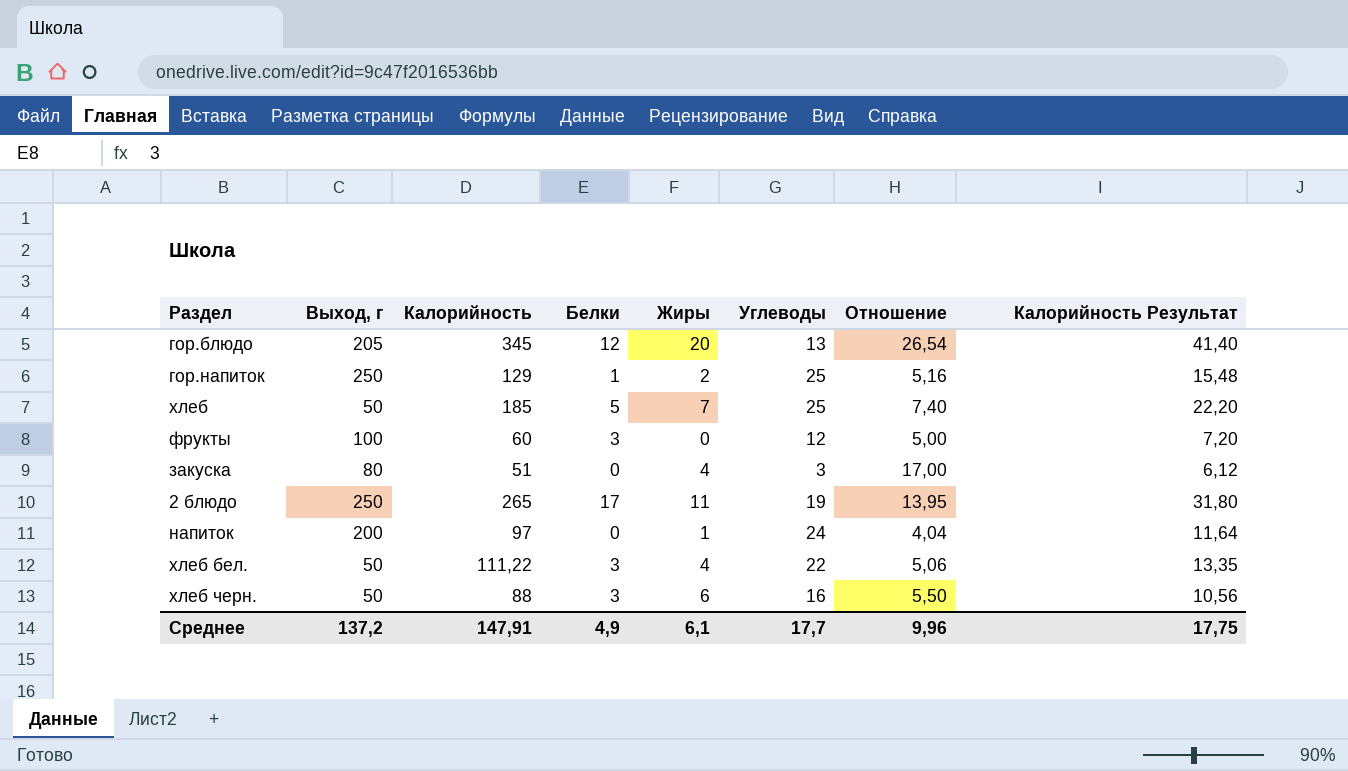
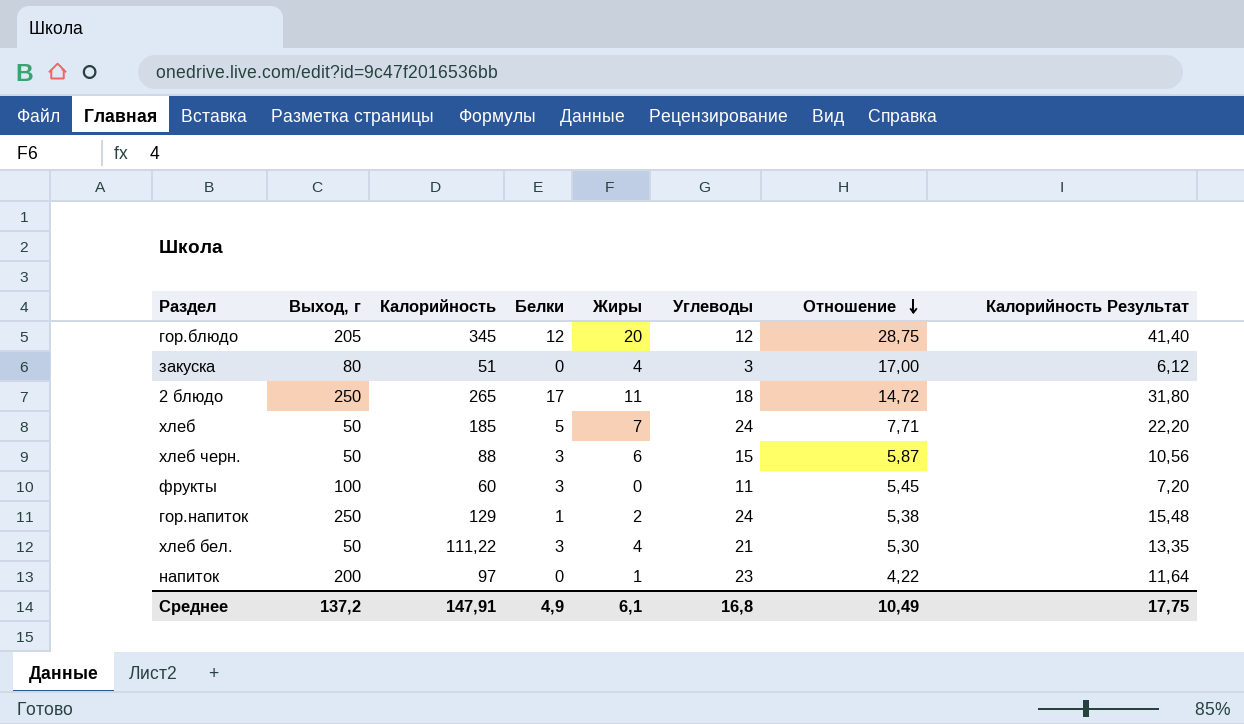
row order: none -> Отношение descending
гор.блюдо | Углеводы: 13 -> 12
гор.блюдо | Отношение: 26,54 -> 28,75
2 блюдо | Углеводы: 19 -> 18
2 блюдо | Отношение: 13,95 -> 14,72
хлеб | Углеводы: 25 -> 24
хлеб | Отношение: 7,40 -> 7,71
хлеб черн. | Углеводы: 16 -> 15
хлеб черн. | Отношение: 5,50 -> 5,87
фрукты | Углеводы: 12 -> 11
фрукты | Отношение: 5,00 -> 5,45
гор.напиток | Углеводы: 25 -> 24
гор.напиток | Отношение: 5,16 -> 5,38
хлеб бел. | Углеводы: 22 -> 21
хлеб бел. | Отношение: 5,06 -> 5,30
напиток | Углеводы: 24 -> 23
напиток | Отношение: 4,04 -> 4,22
Среднее | Углеводы: 17,7 -> 16,8
Среднее | Отношение: 9,96 -> 10,49

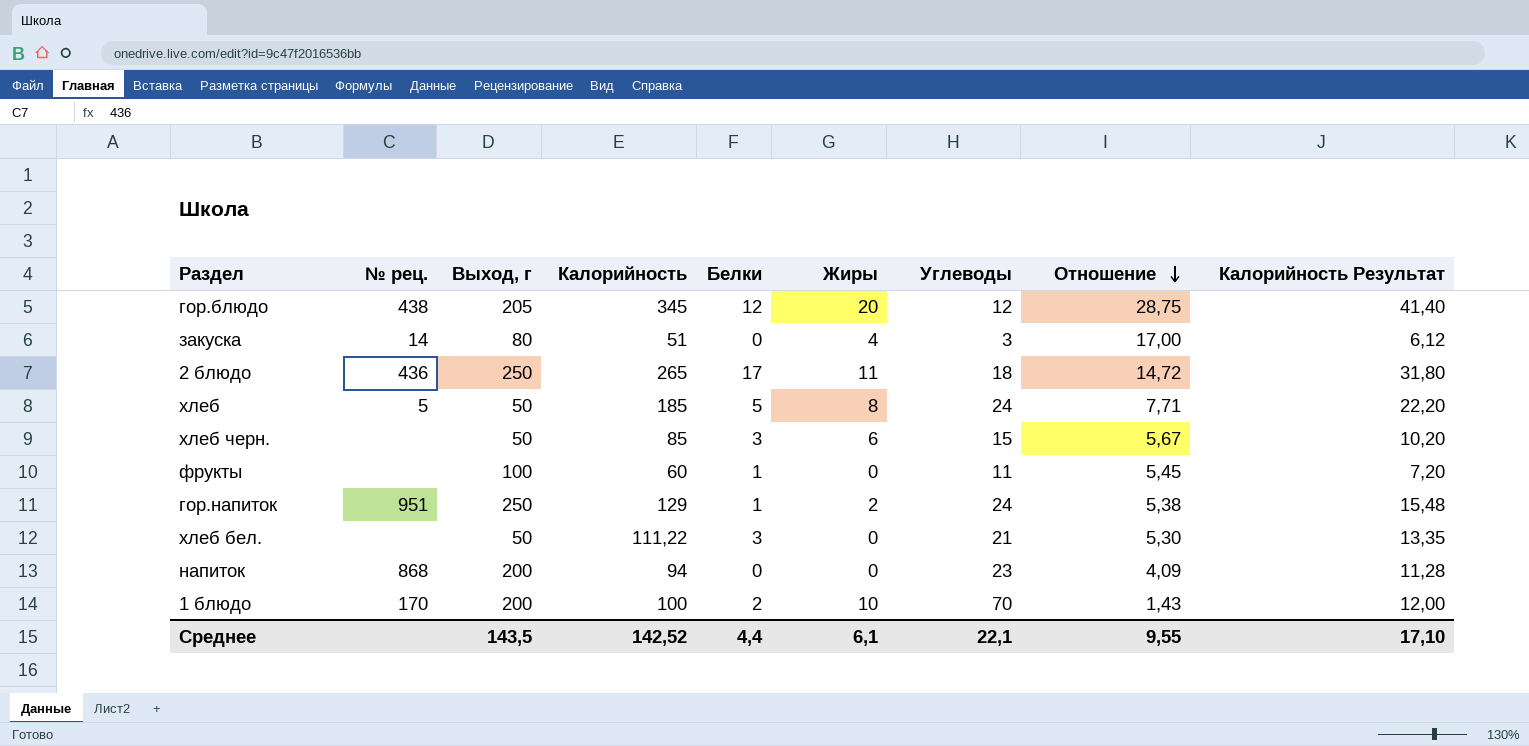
column № рец. | position: none -> 2
хлеб | Жиры: 7 -> 8
хлеб черн. | Калорийность: 88 -> 85
хлеб черн. | Отношение: 5,87 -> 5,67
хлеб черн. | Калорийность Результат: 10,56 -> 10,20
фрукты | Белки: 3 -> 1
хлеб бел. | Жиры: 4 -> 0
напиток | Калорийность: 97 -> 94
напиток | Жиры: 1 -> 0
напиток | Отношение: 4,22 -> 4,09
напиток | Калорийность Результат: 11,64 -> 11,28
row 1 блюдо: none -> 170 | 200 | 100 | 2 | 10 | 70 | 1,43 | 12,00
Среднее | Выход, г: 137,2 -> 143,5
Среднее | Калорийность: 147,91 -> 142,52
Среднее | Белки: 4,9 -> 4,4
Среднее | Углеводы: 16,8 -> 22,1
Среднее | Отношение: 10,49 -> 9,55
Среднее | Калорийность Результат: 17,75 -> 17,10

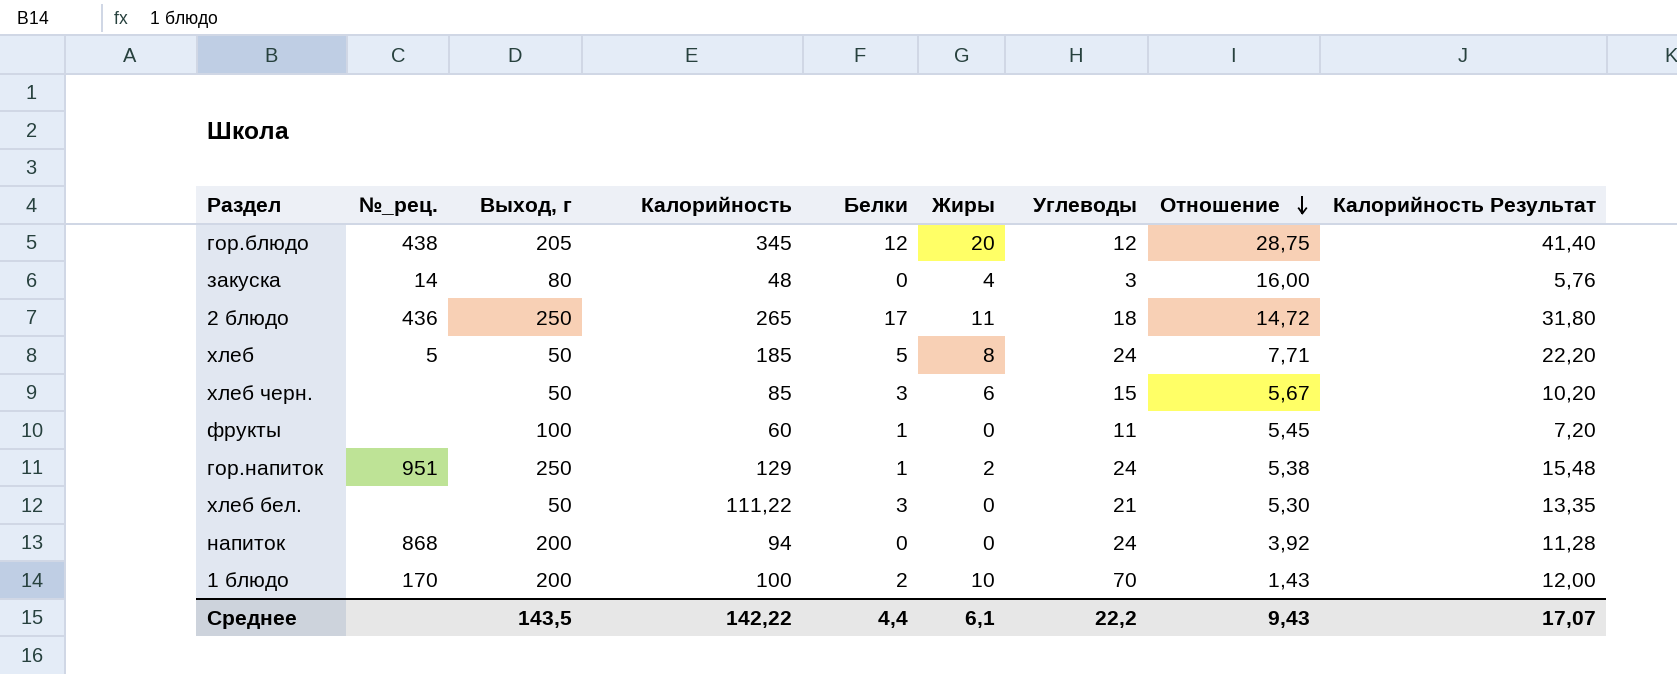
column name: № рец. -> №_рец.
закуска | Калорийность: 51 -> 48
закуска | Отношение: 17,00 -> 16,00
закуска | Калорийность Результат: 6,12 -> 5,76
напиток | Углеводы: 23 -> 24
напиток | Отношение: 4,09 -> 3,92
Среднее | Калорийность: 142,52 -> 142,22
Среднее | Углеводы: 22,1 -> 22,2
Среднее | Отношение: 9,55 -> 9,43
Среднее | Калорийность Результат: 17,10 -> 17,07

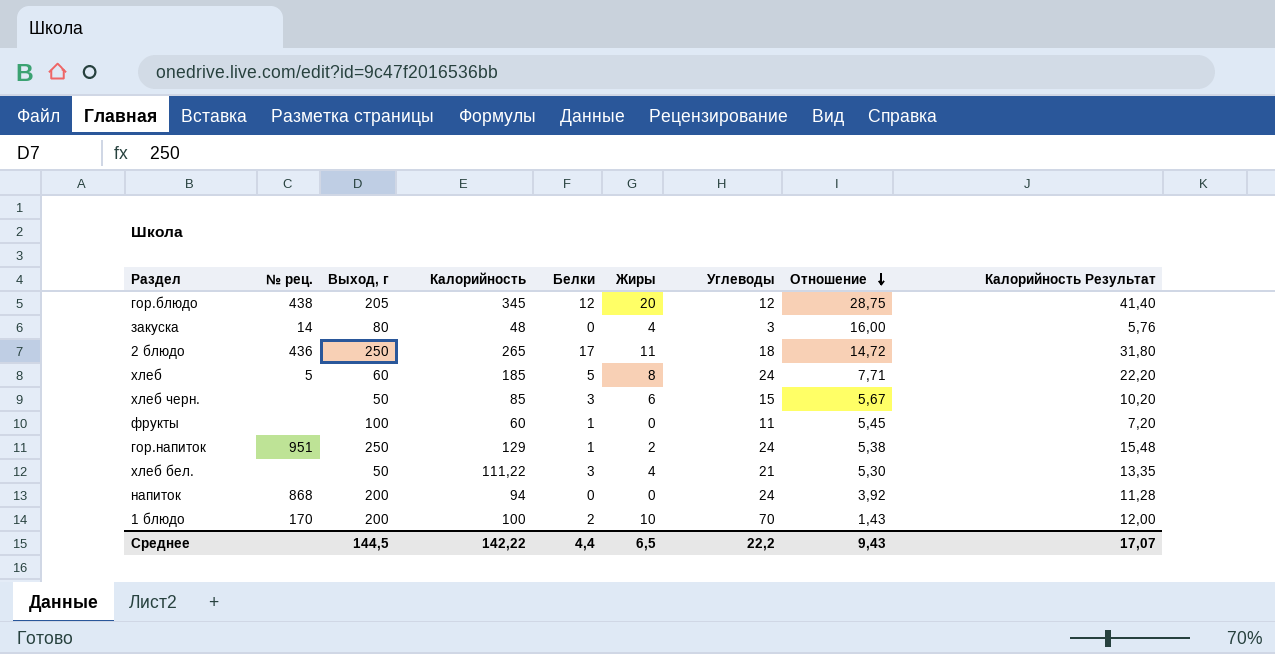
column name: №_рец. -> № рец.
хлеб | Выход, г: 50 -> 60
хлеб бел. | Жиры: 0 -> 4
Среднее | Выход, г: 143,5 -> 144,5
Среднее | Жиры: 6,1 -> 6,5

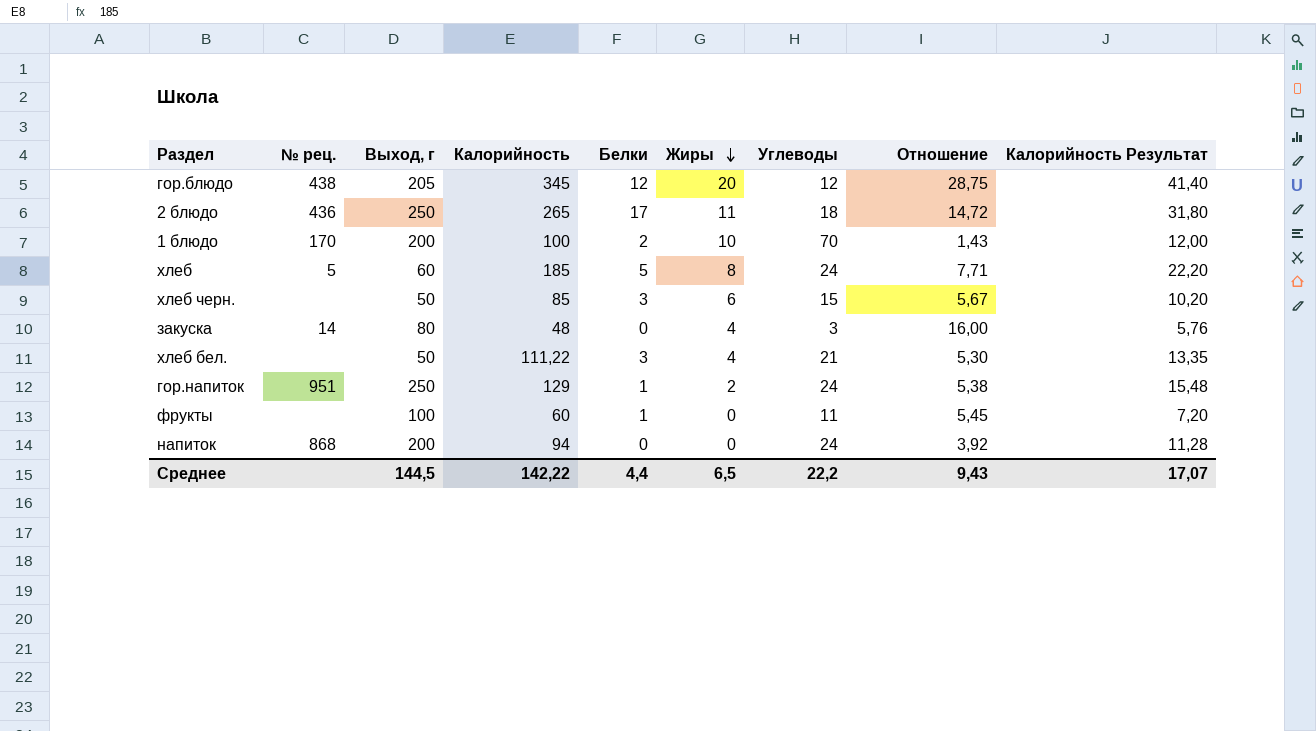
row order: Отношение descending -> Жиры descending

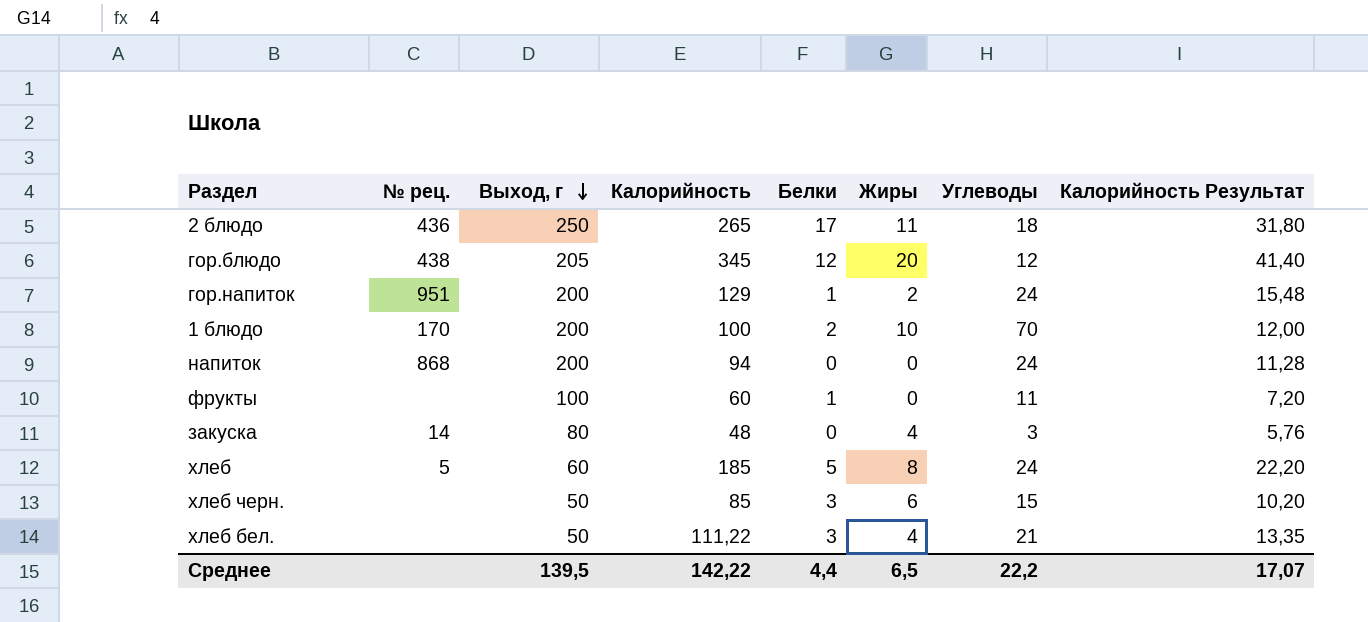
row order: Жиры descending -> Выход, г descending
column Отношение | formula: [Калорийность] / [Углеводы] -> none
гор.напиток | Выход, г: 250 -> 200
Среднее | Выход, г: 144,5 -> 139,5

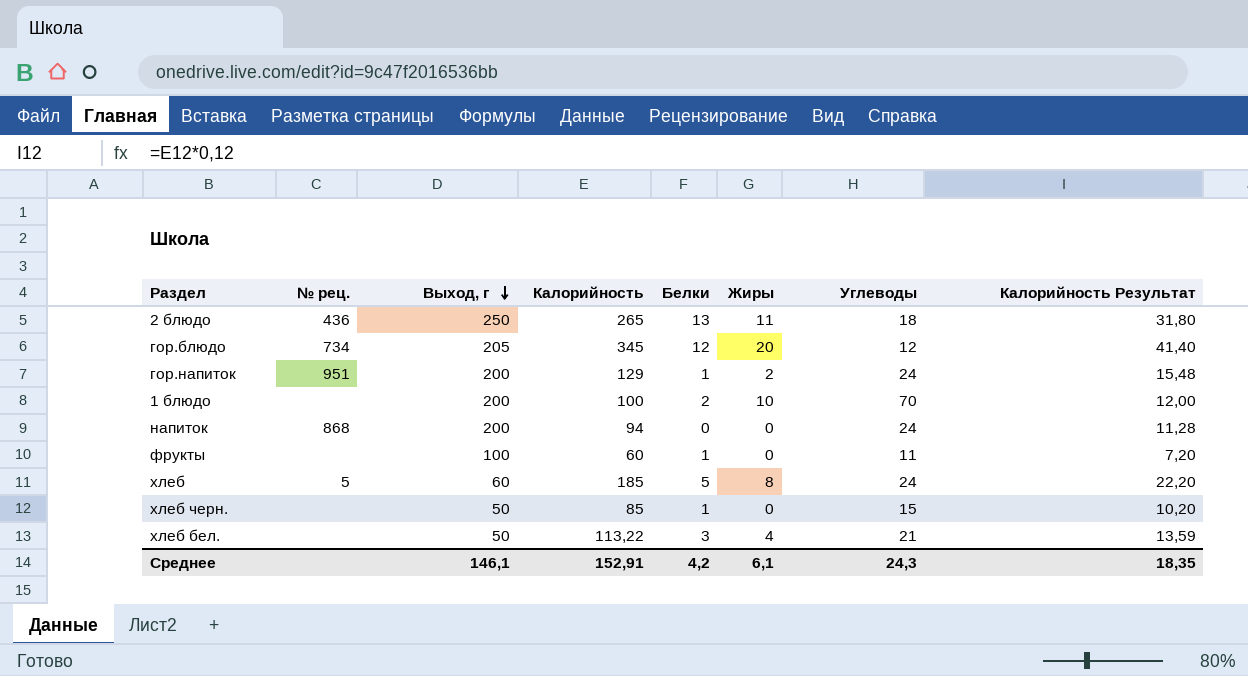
row закуска: 14 | 80 | 48 | 0 | 4 | 3 | 5,76 -> none
2 блюдо | Белки: 17 -> 13
гор.блюдо | № рец.: 438 -> 734
1 блюдо | № рец.: 170 -> none
хлеб черн. | Белки: 3 -> 1
хлеб черн. | Жиры: 6 -> 0
хлеб бел. | Калорийность: 111,22 -> 113,22
хлеб бел. | Калорийность Результат: 13,35 -> 13,59
Среднее | Выход, г: 139,5 -> 146,1
Среднее | Калорийность: 142,22 -> 152,91
Среднее | Белки: 4,4 -> 4,2
Среднее | Жиры: 6,5 -> 6,1
Среднее | Углеводы: 22,2 -> 24,3
Среднее | Калорийность Результат: 17,07 -> 18,35

